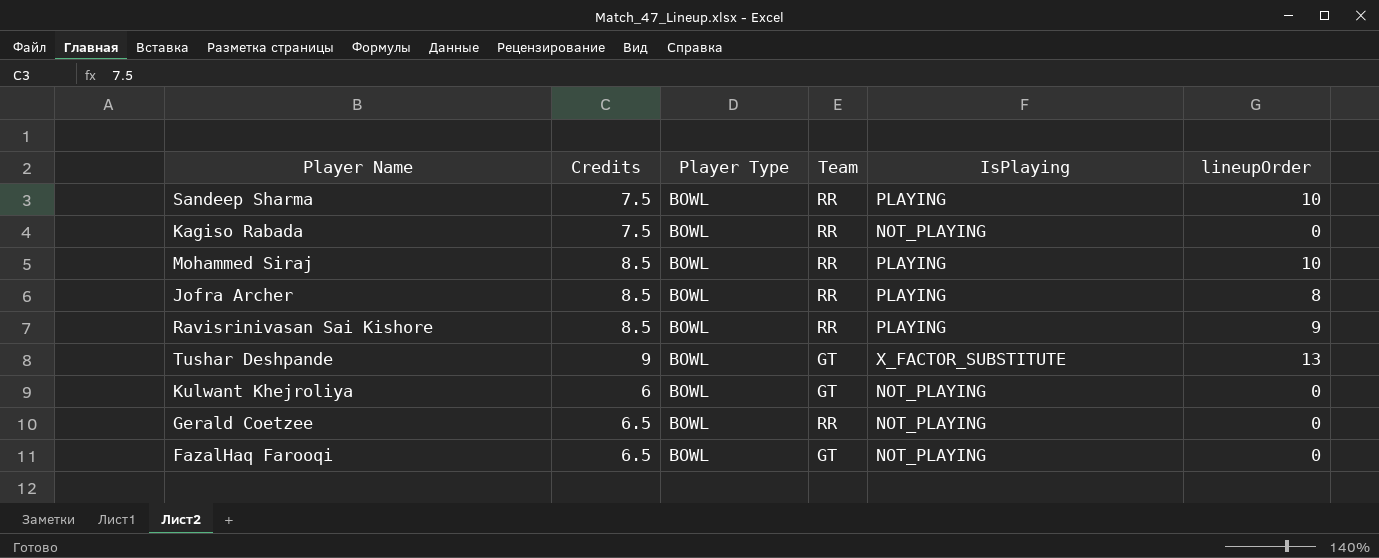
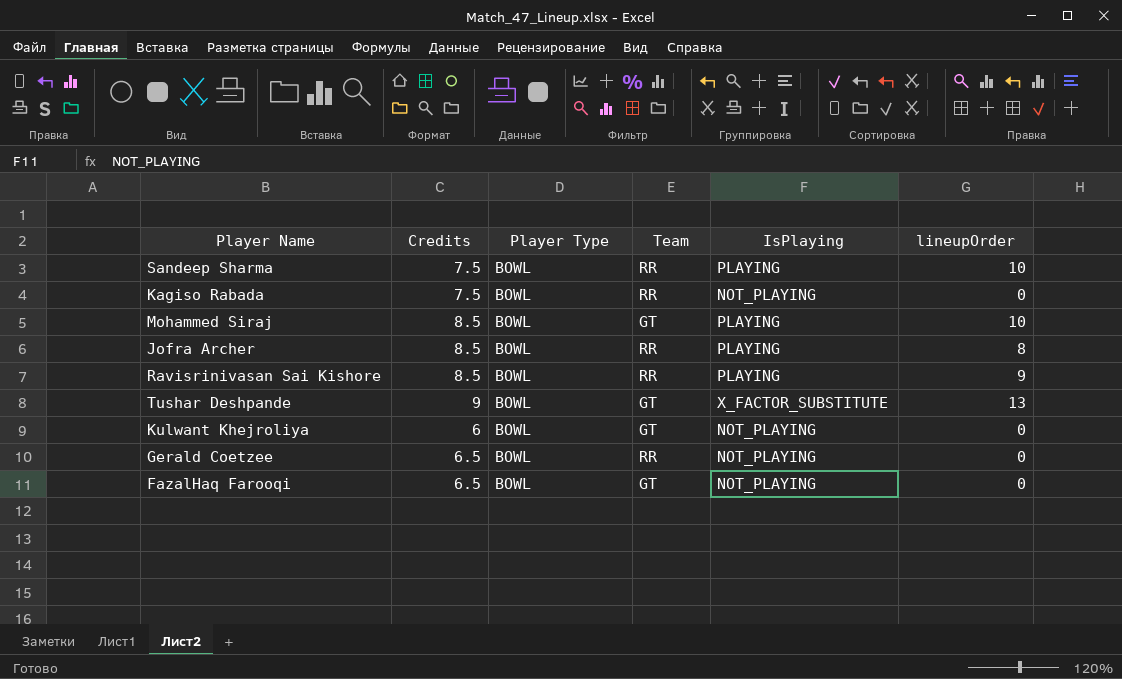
Mohammed Siraj | Team: RR -> GT

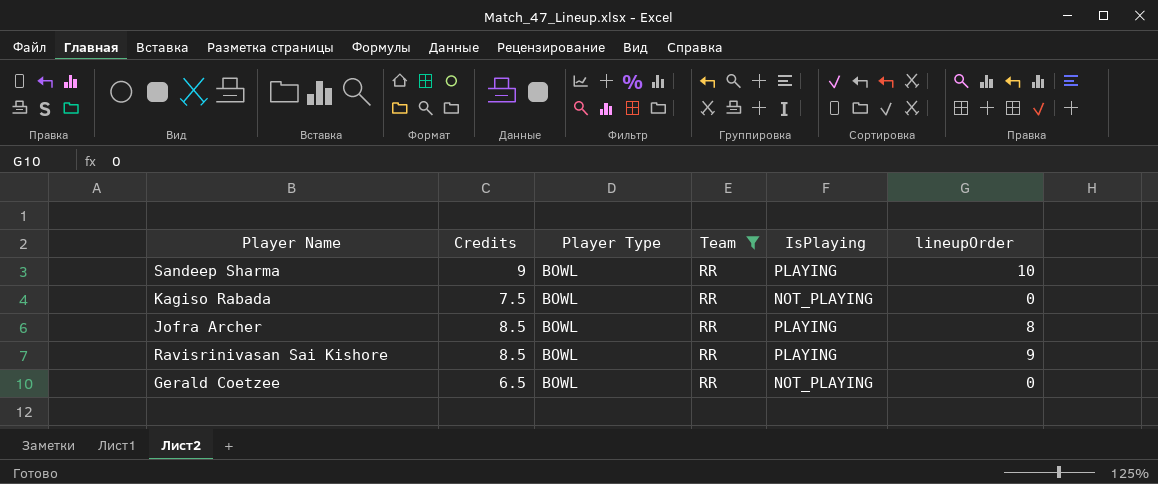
filter: none -> Team = RR
Sandeep Sharma | Credits: 7.5 -> 9

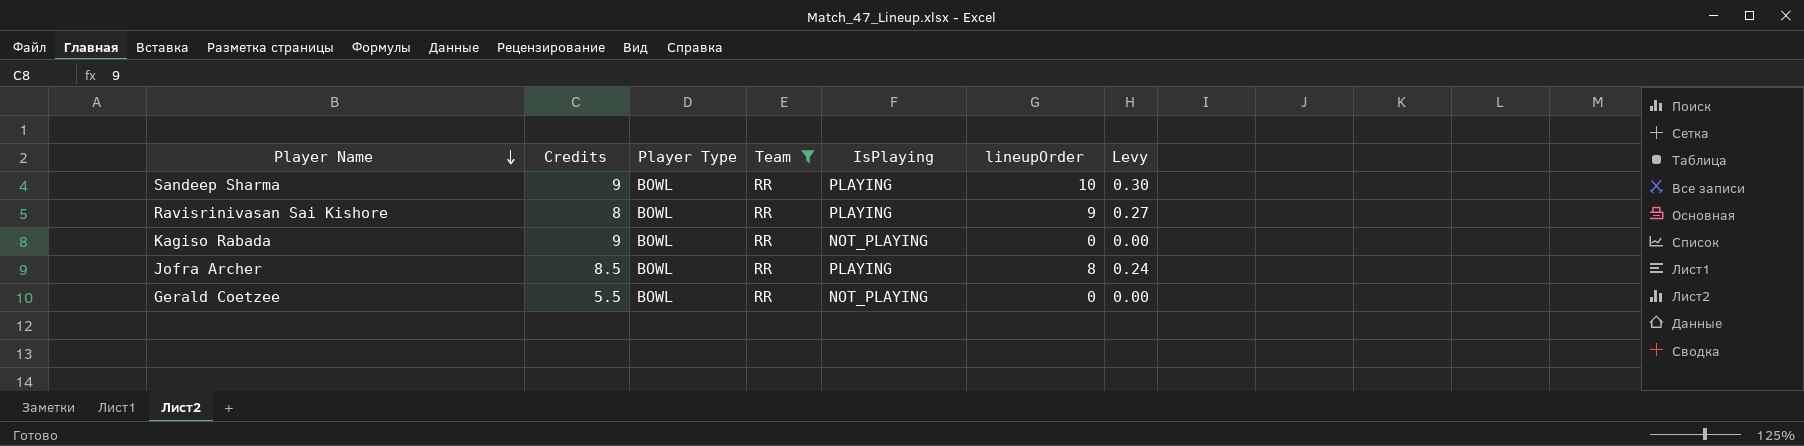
row order: none -> Player Name descending
column Levy | formula: none -> [lineupOrder] * 0.03
Ravisrinivasan Sai Kishore | Credits: 8.5 -> 8
Kagiso Rabada | Credits: 7.5 -> 9
Gerald Coetzee | Credits: 6.5 -> 5.5

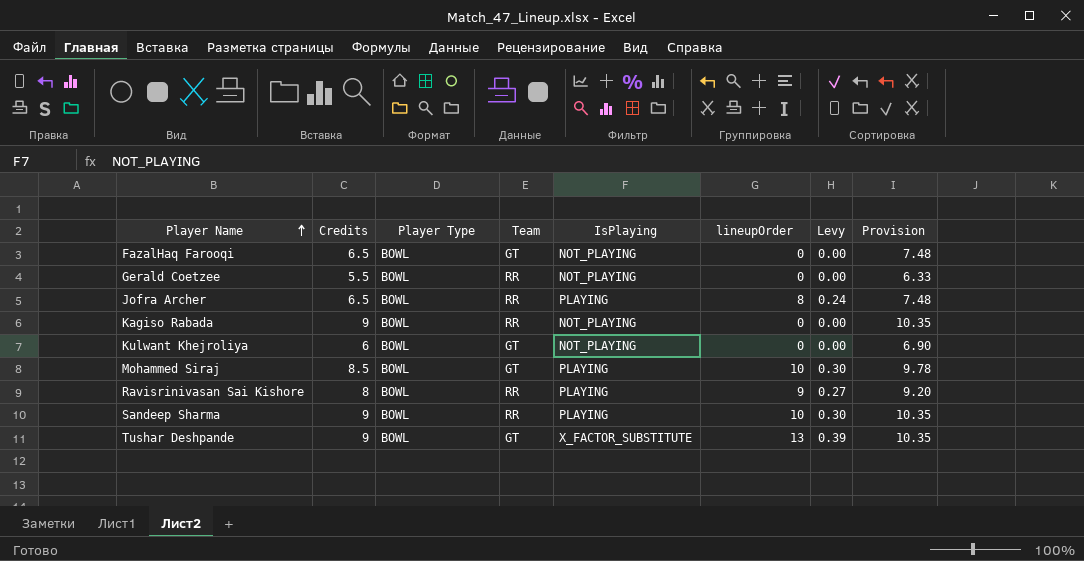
filter: Team = RR -> none
row order: Player Name descending -> Player Name ascending
column Provision | formula: none -> [Credits] * 1.15
Jofra Archer | Credits: 8.5 -> 6.5

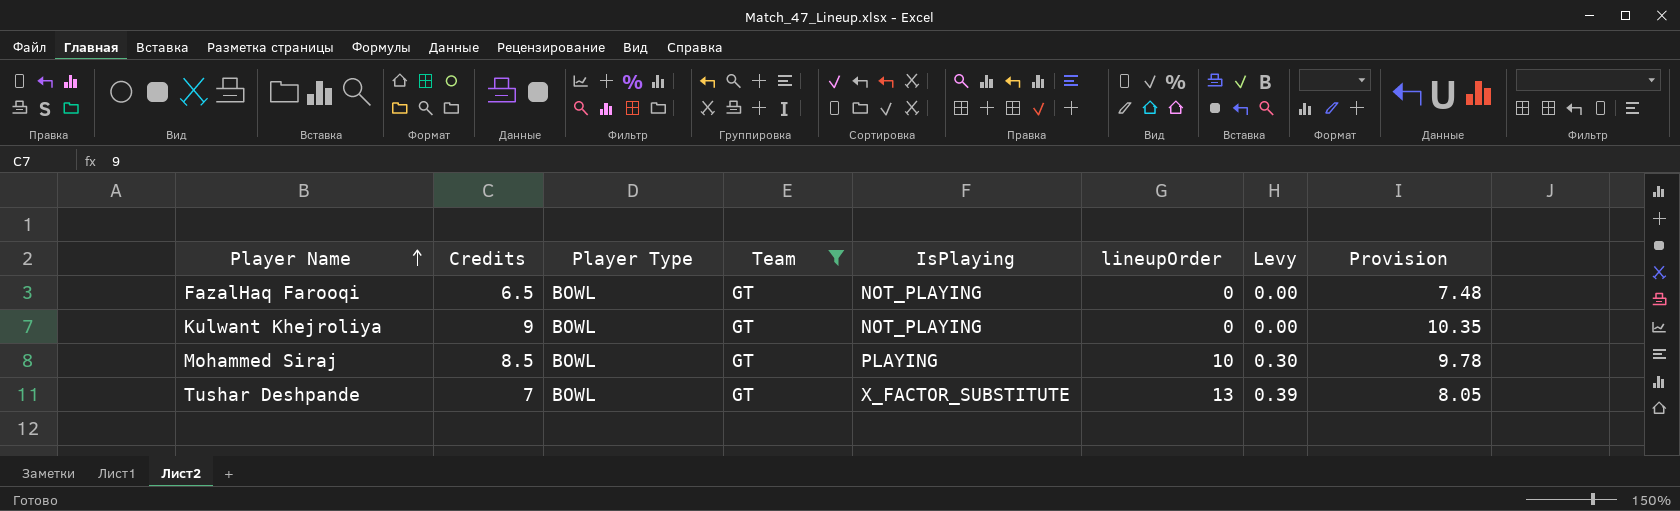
filter: none -> Team = GT
Kulwant Khejroliya | Credits: 6 -> 9
Kulwant Khejroliya | Provision: 6.90 -> 10.35
Tushar Deshpande | Credits: 9 -> 7
Tushar Deshpande | Provision: 10.35 -> 8.05

